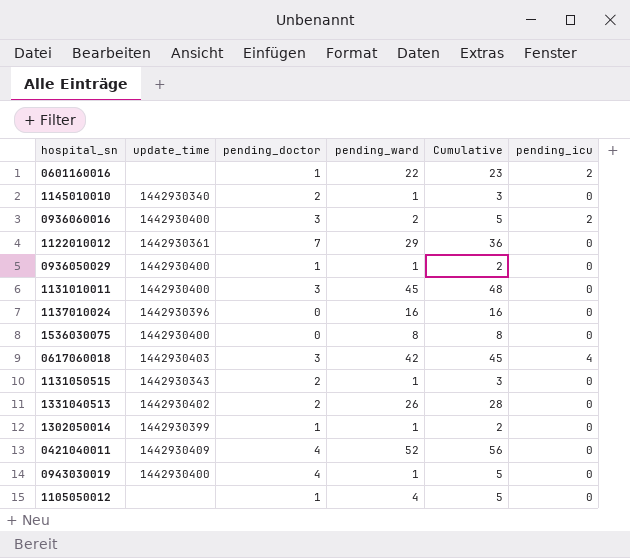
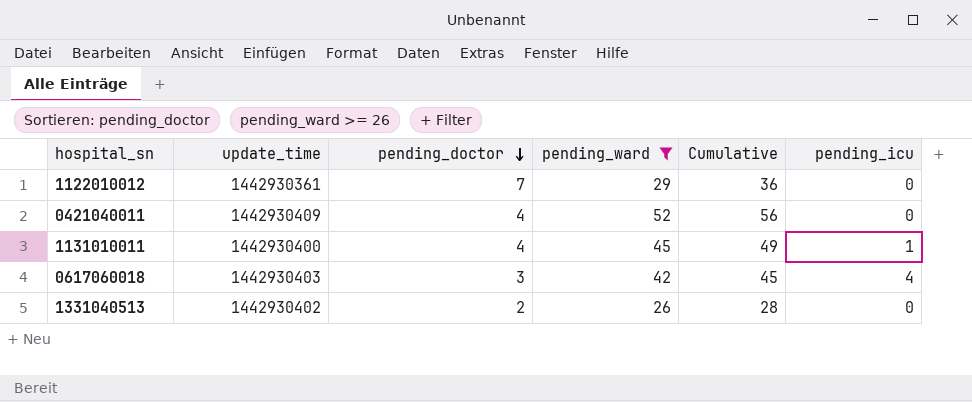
filter: none -> pending_ward >= 26
row order: none -> pending_doctor descending
1131010011 | pending_doctor: 3 -> 4
1131010011 | Cumulative: 48 -> 49
1131010011 | pending_icu: 0 -> 1

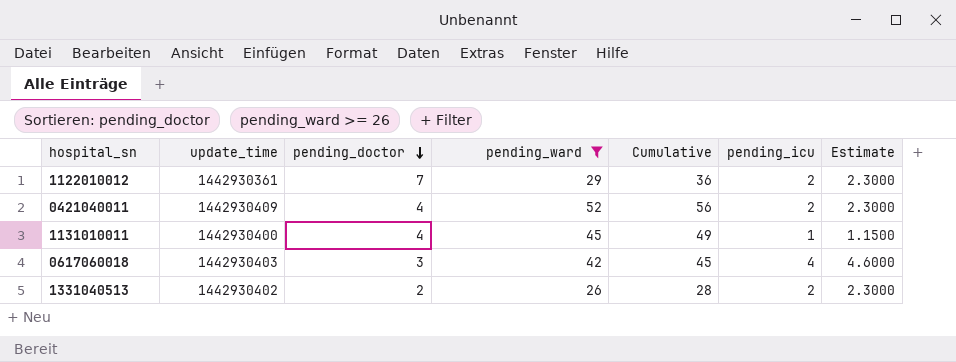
column Estimate | formula: none -> [pending_icu] * 1.15
1122010012 | pending_icu: 0 -> 2
0421040011 | pending_icu: 0 -> 2
1331040513 | pending_icu: 0 -> 2

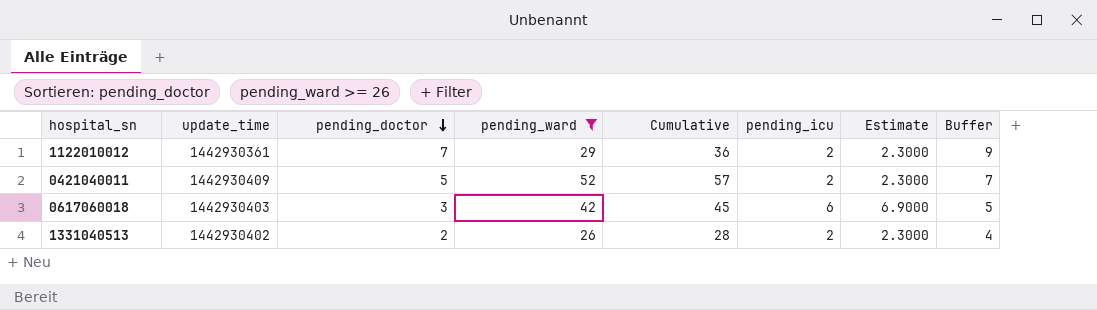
column Buffer | formula: none -> [pending_doctor] + 2
row 1131010011: 1442930400 | 4 | 45 | 49 | 1 | 1.1500 -> none
0421040011 | pending_doctor: 4 -> 5
0421040011 | Cumulative: 56 -> 57
0617060018 | pending_icu: 4 -> 6
0617060018 | Estimate: 4.6000 -> 6.9000

